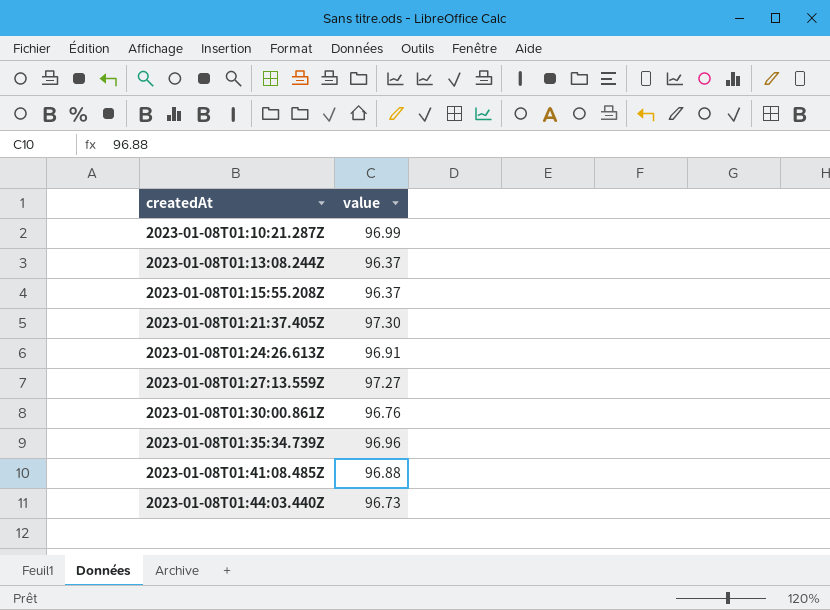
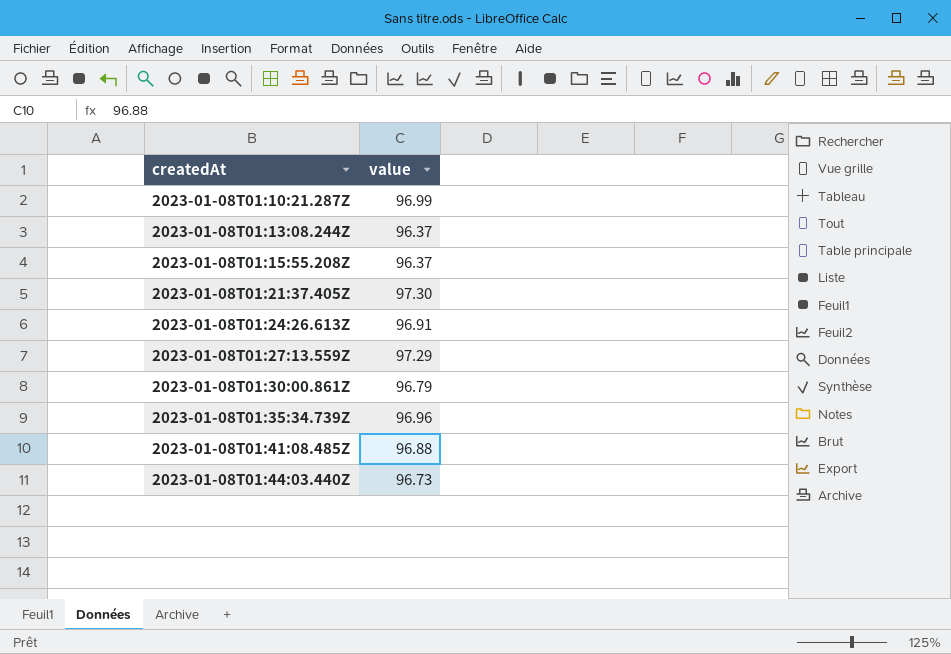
2023-01-08T01:27:13.559Z | value: 97.27 -> 97.29
2023-01-08T01:30:00.861Z | value: 96.76 -> 96.79

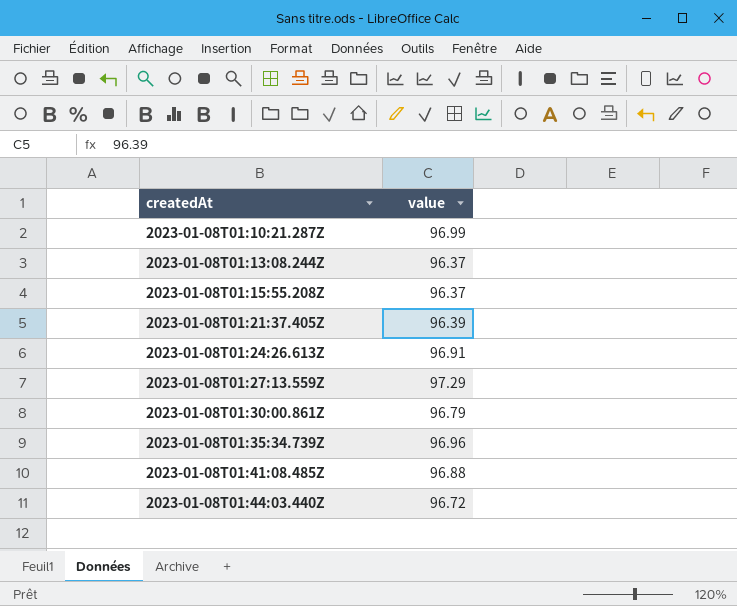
2023-01-08T01:21:37.405Z | value: 97.30 -> 96.39
2023-01-08T01:44:03.440Z | value: 96.73 -> 96.72

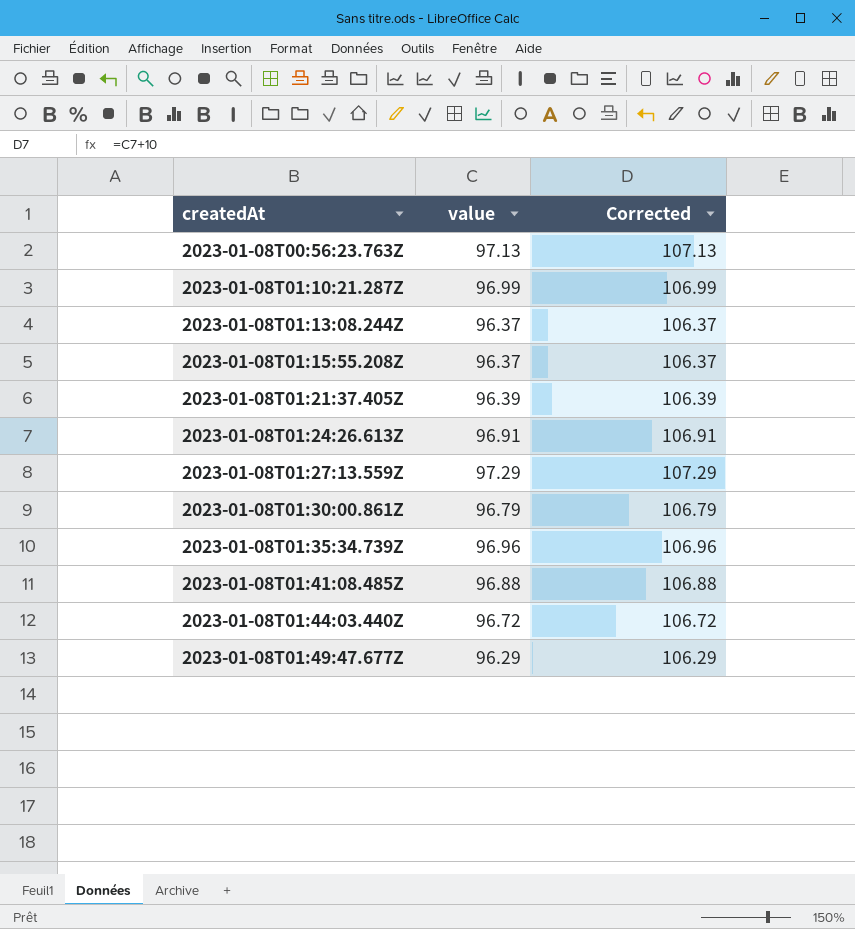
column Corrected | formula: none -> [value] + 10
row 2023-01-08T00:56:23.763Z: none -> 97.13 | 107.13
row 2023-01-08T01:49:47.677Z: none -> 96.29 | 106.29

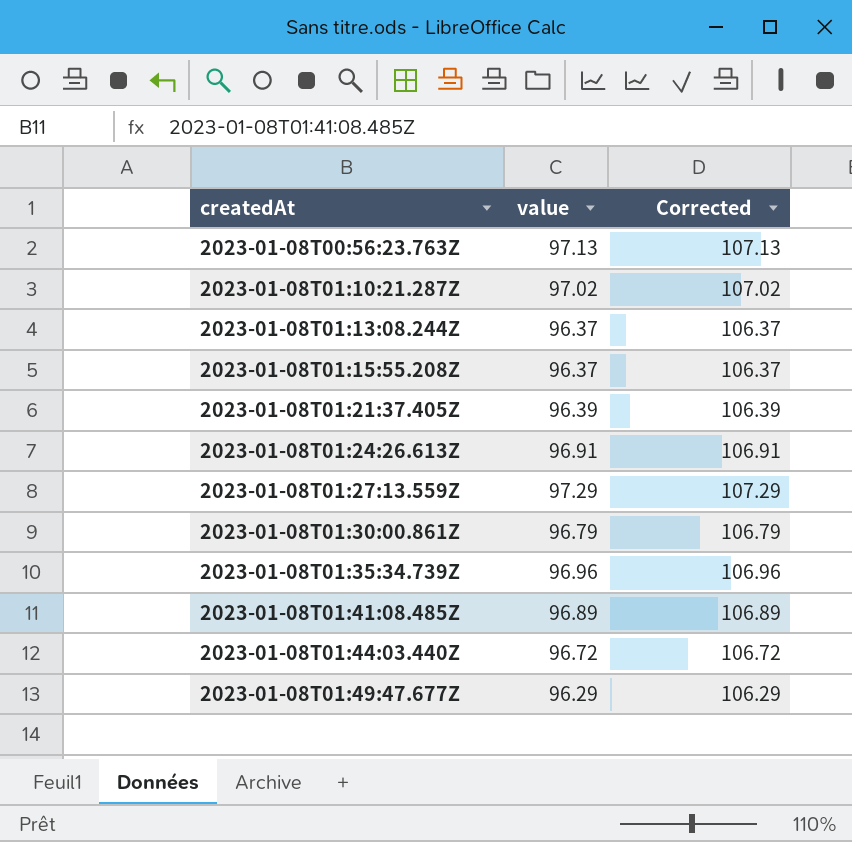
2023-01-08T01:10:21.287Z | value: 96.99 -> 97.02
2023-01-08T01:10:21.287Z | Corrected: 106.99 -> 107.02
2023-01-08T01:41:08.485Z | value: 96.88 -> 96.89
2023-01-08T01:41:08.485Z | Corrected: 106.88 -> 106.89

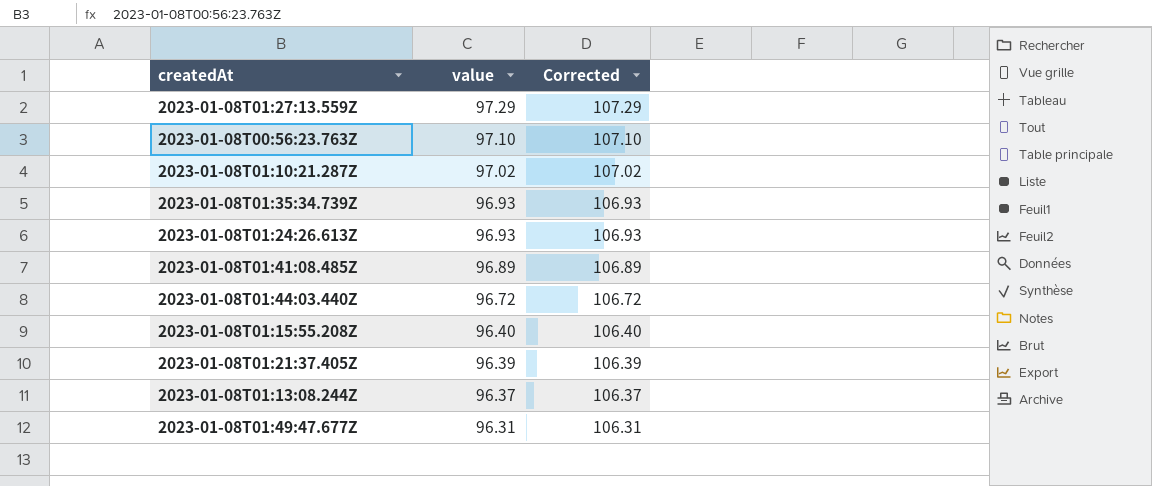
row order: createdAt ascending -> value descending
row 2023-01-08T01:30:00.861Z: 96.79 | 106.79 -> none
2023-01-08T00:56:23.763Z | value: 97.13 -> 97.10
2023-01-08T00:56:23.763Z | Corrected: 107.13 -> 107.10
2023-01-08T01:35:34.739Z | value: 96.96 -> 96.93
2023-01-08T01:35:34.739Z | Corrected: 106.96 -> 106.93
2023-01-08T01:24:26.613Z | value: 96.91 -> 96.93
2023-01-08T01:24:26.613Z | Corrected: 106.91 -> 106.93
2023-01-08T01:15:55.208Z | value: 96.37 -> 96.40
2023-01-08T01:15:55.208Z | Corrected: 106.37 -> 106.40
2023-01-08T01:49:47.677Z | value: 96.29 -> 96.31
2023-01-08T01:49:47.677Z | Corrected: 106.29 -> 106.31

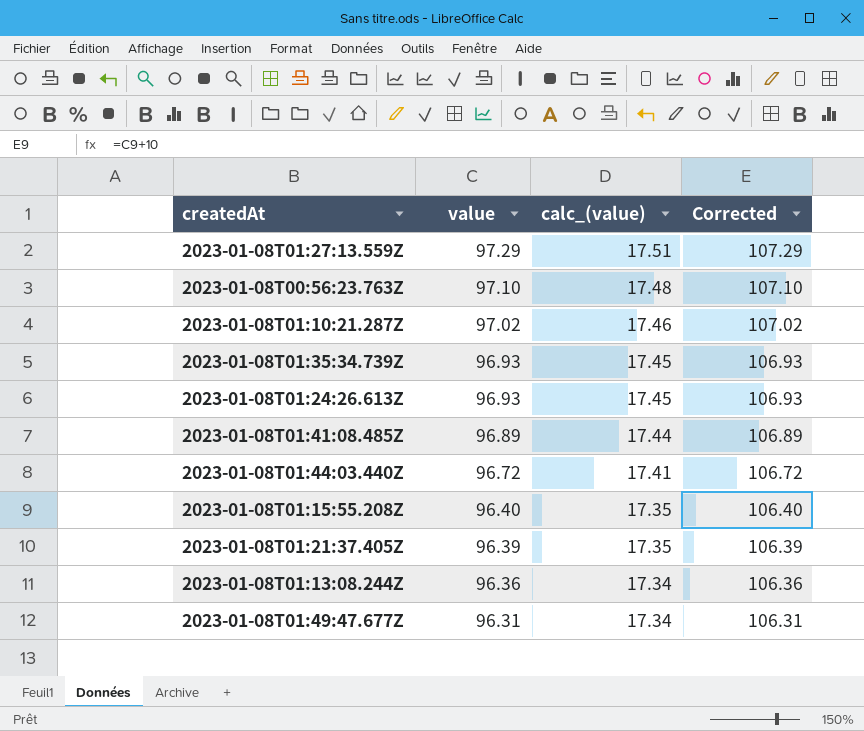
column calc_(value) | formula: none -> [value] * 0.18
2023-01-08T01:13:08.244Z | value: 96.37 -> 96.36
2023-01-08T01:13:08.244Z | Corrected: 106.37 -> 106.36

